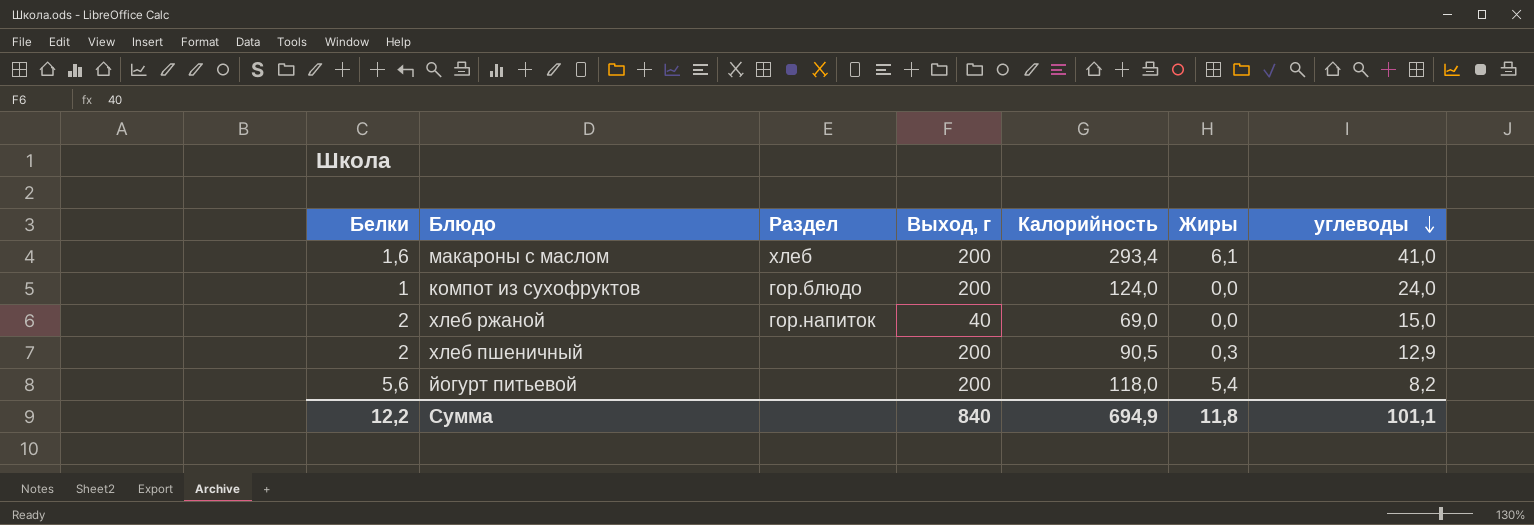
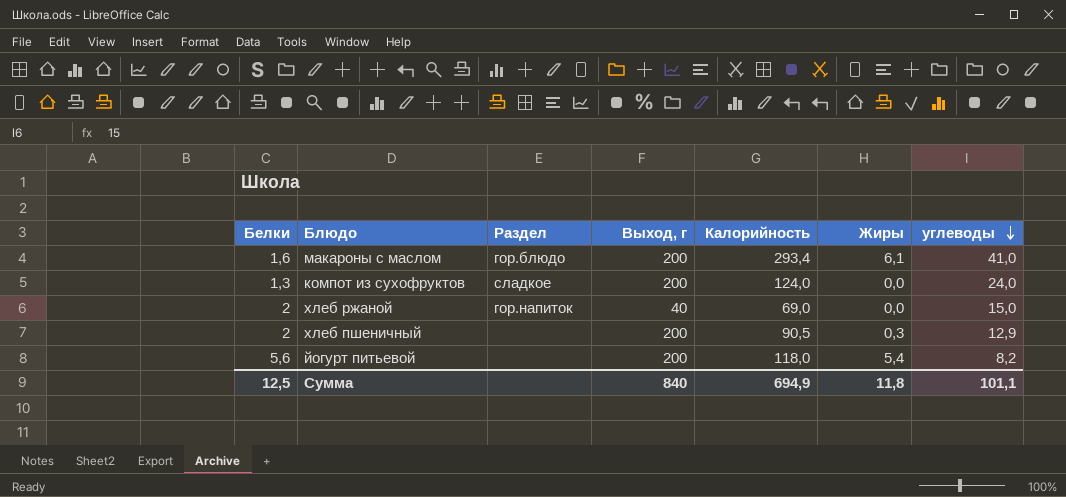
макароны с маслом | Раздел: хлеб -> гор.блюдо
компот из сухофруктов | Белки: 1 -> 1,3
компот из сухофруктов | Раздел: гор.блюдо -> сладкое
Сумма | Белки: 12,2 -> 12,5

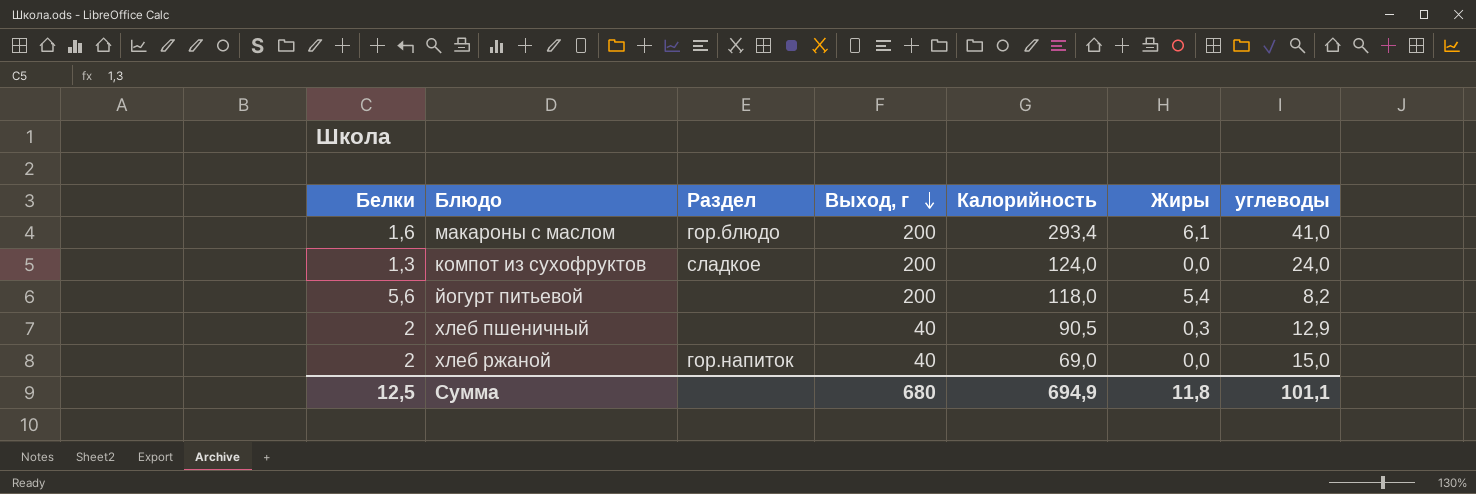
row order: углеводы descending -> Выход, г descending
хлеб пшеничный | Выход, г: 200 -> 40
Сумма | Выход, г: 840 -> 680

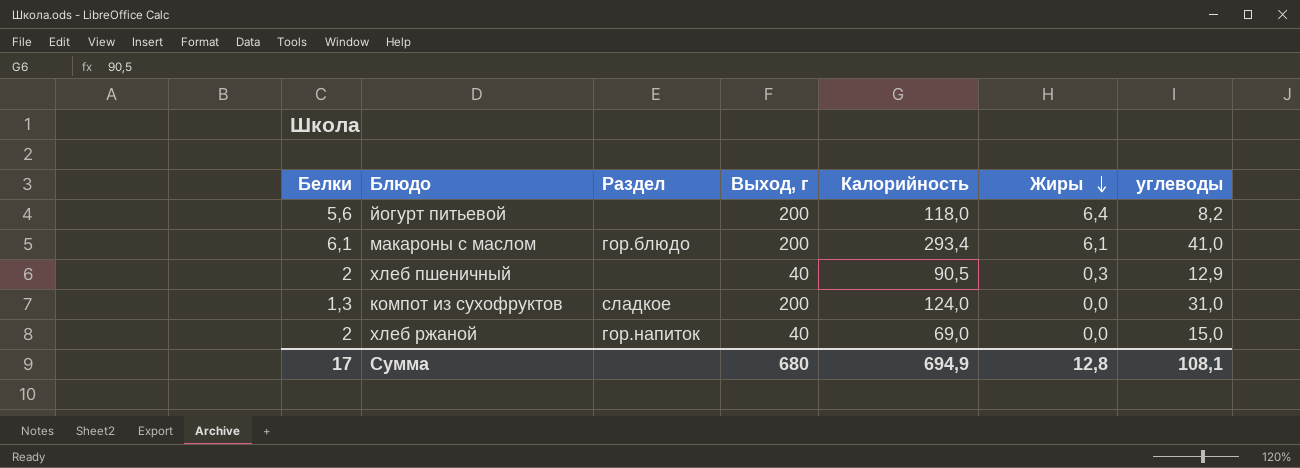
row order: Выход, г descending -> Жиры descending
йогурт питьевой | Жиры: 5,4 -> 6,4
макароны с маслом | Белки: 1,6 -> 6,1
компот из сухофруктов | углеводы: 24,0 -> 31,0
Сумма | Белки: 12,5 -> 17
Сумма | Жиры: 11,8 -> 12,8
Сумма | углеводы: 101,1 -> 108,1

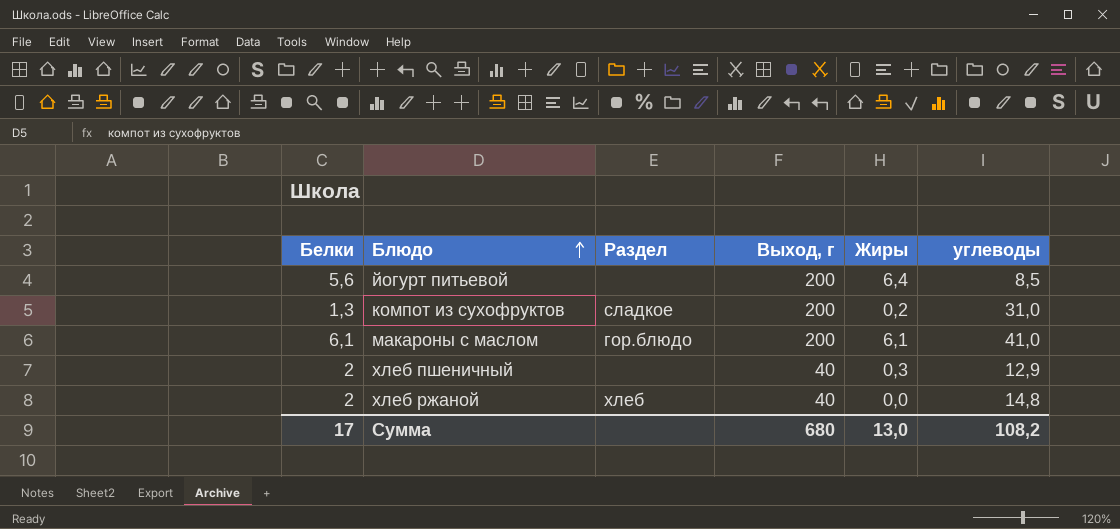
row order: Жиры descending -> Блюдо ascending
column Калорийность | position: 5 -> none
йогурт питьевой | углеводы: 8,2 -> 8,5
компот из сухофруктов | Жиры: 0,0 -> 0,2
хлеб ржаной | Раздел: гор.напиток -> хлеб
хлеб ржаной | углеводы: 15,0 -> 14,8
Сумма | Жиры: 12,8 -> 13,0
Сумма | углеводы: 108,1 -> 108,2

